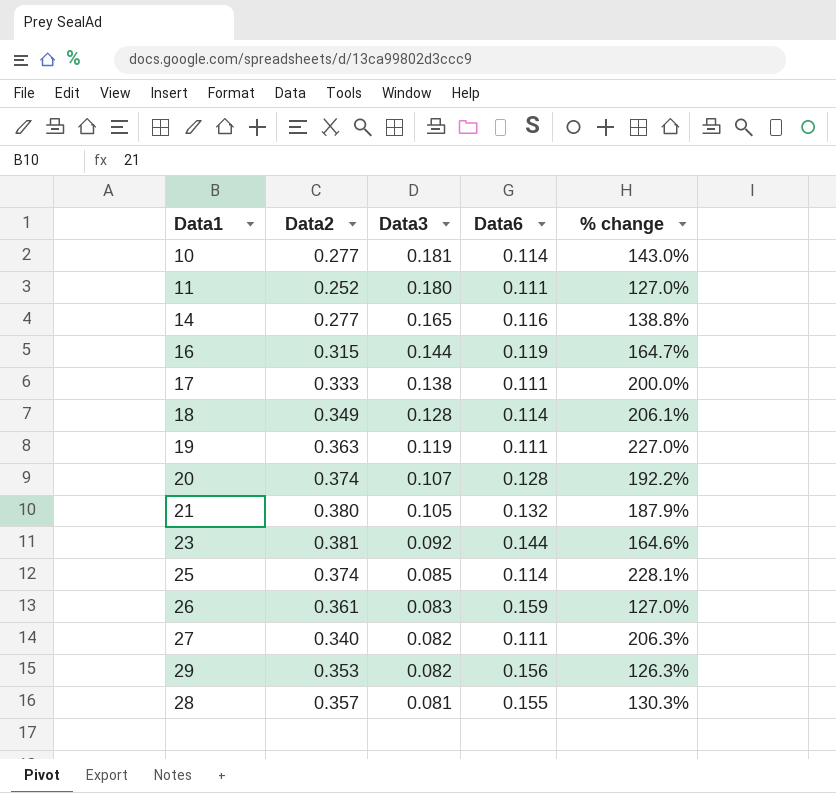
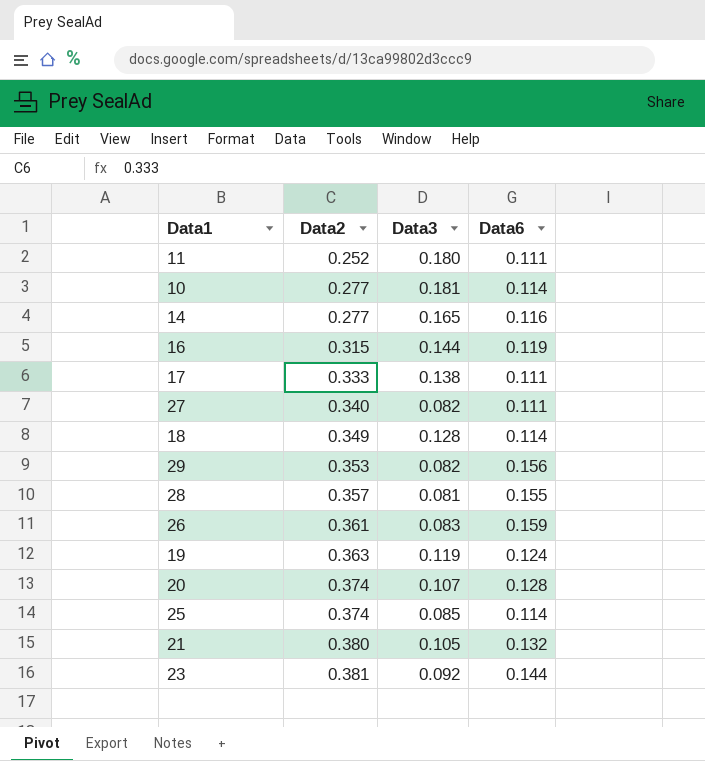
row order: Data3 descending -> Data2 ascending
column % change | formula: ([Data2] - [Data6]) / [Data6] -> none
19 | Data6: 0.111 -> 0.124

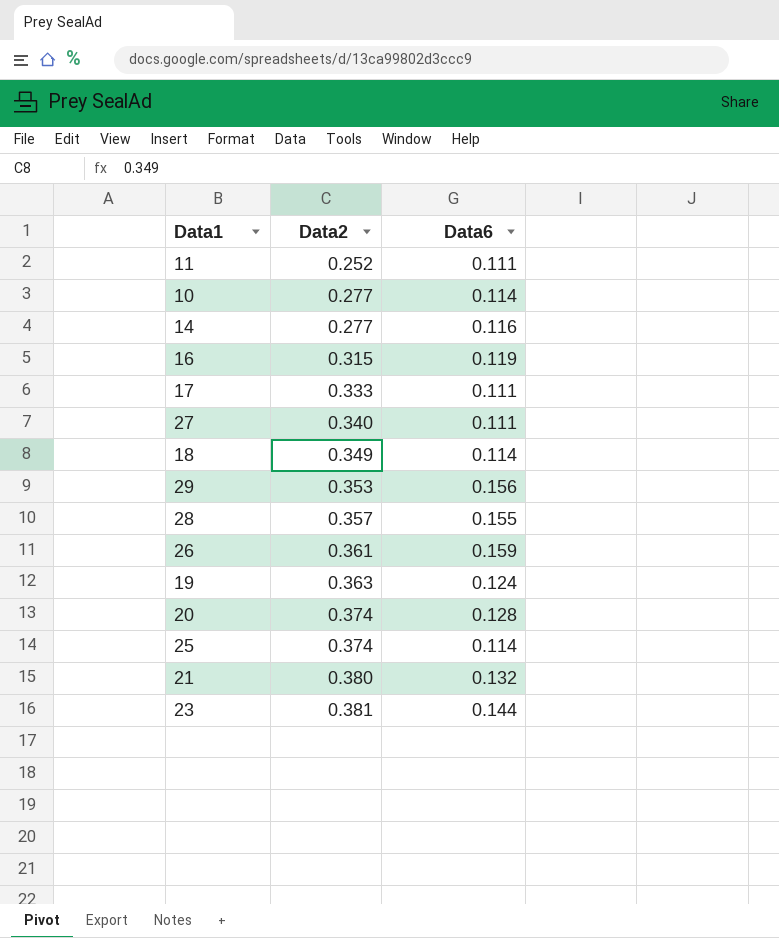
column Data3 | position: 3 -> none

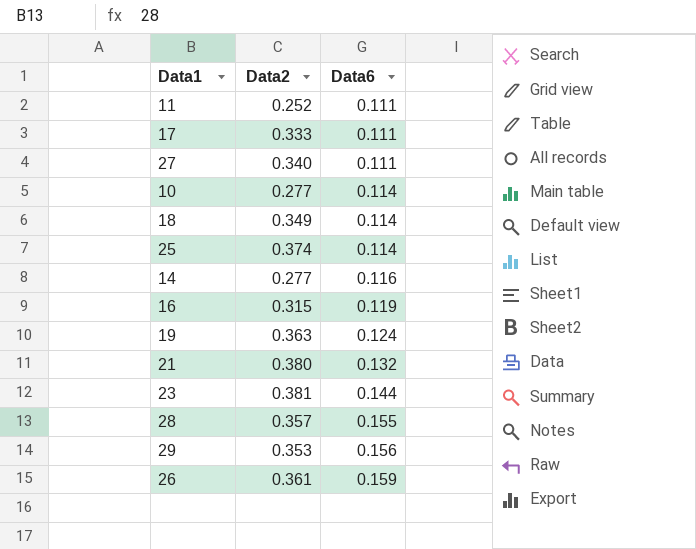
row order: Data2 ascending -> Data6 ascending
row 20: 0.374 | 0.128 -> none

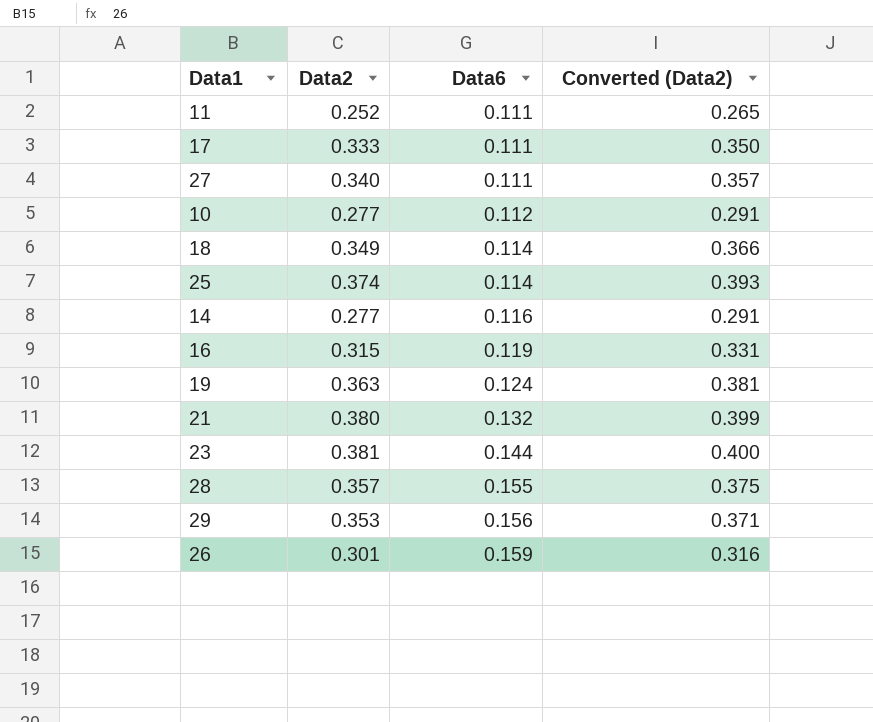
column Converted (Data2) | formula: none -> [Data2] * 1.05
10 | Data6: 0.114 -> 0.112
26 | Data2: 0.361 -> 0.301

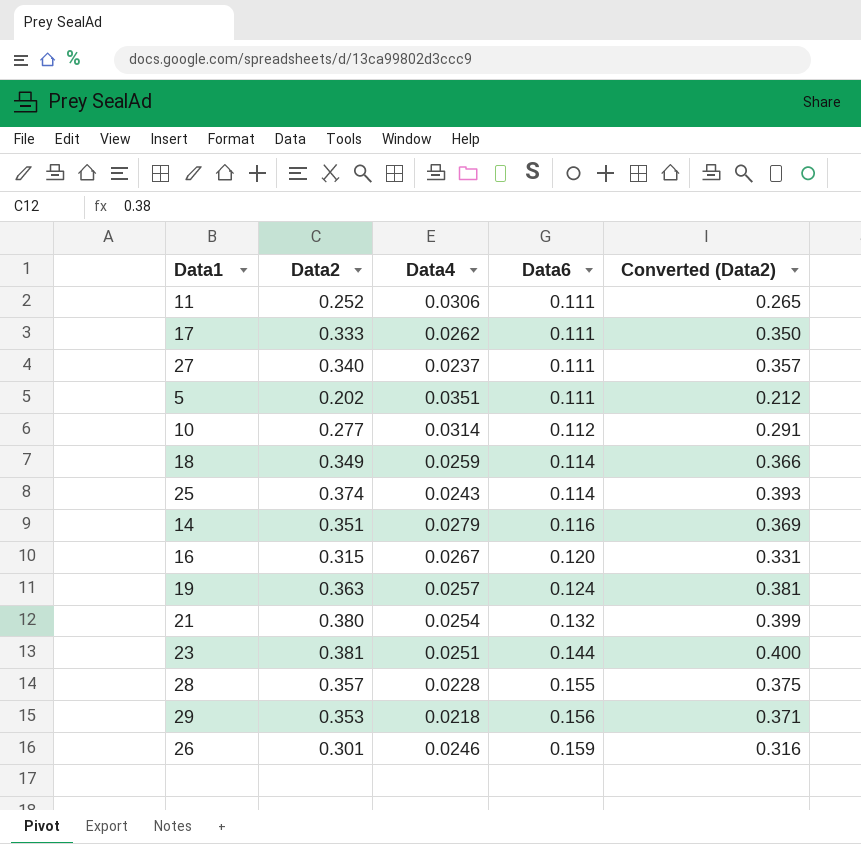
column Data4 | position: none -> 3
row 5: none -> 0.202 | 0.0351 | 0.111 | 0.212
14 | Data2: 0.277 -> 0.351
14 | Converted (Data2): 0.291 -> 0.369
16 | Data6: 0.119 -> 0.120

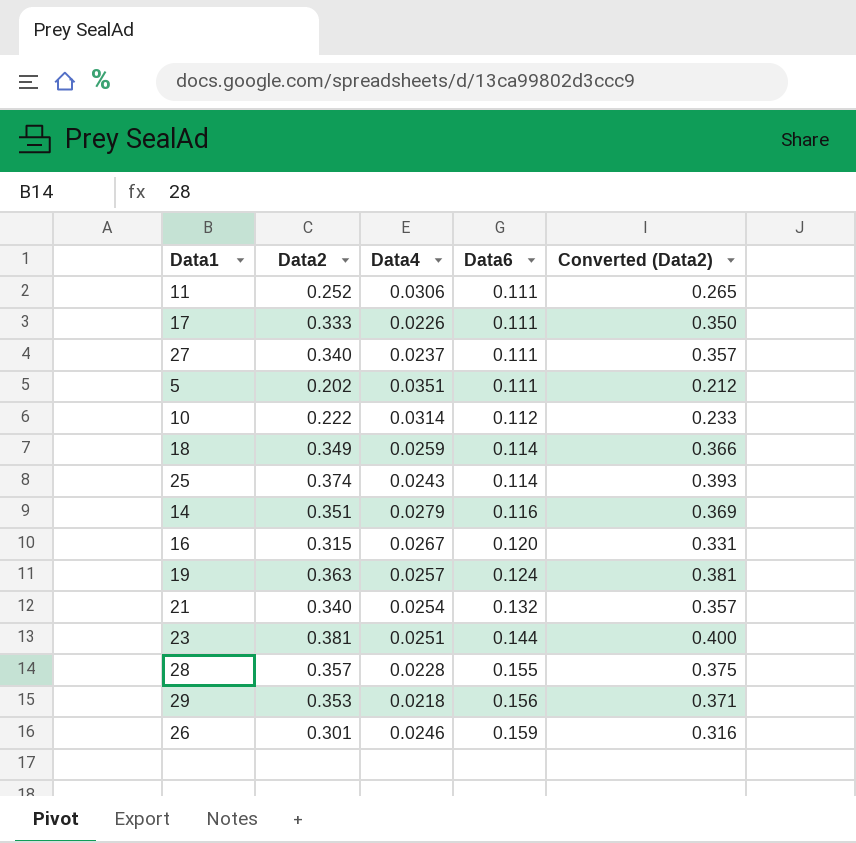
17 | Data4: 0.0262 -> 0.0226
10 | Data2: 0.277 -> 0.222
10 | Converted (Data2): 0.291 -> 0.233
21 | Data2: 0.380 -> 0.340
21 | Converted (Data2): 0.399 -> 0.357

